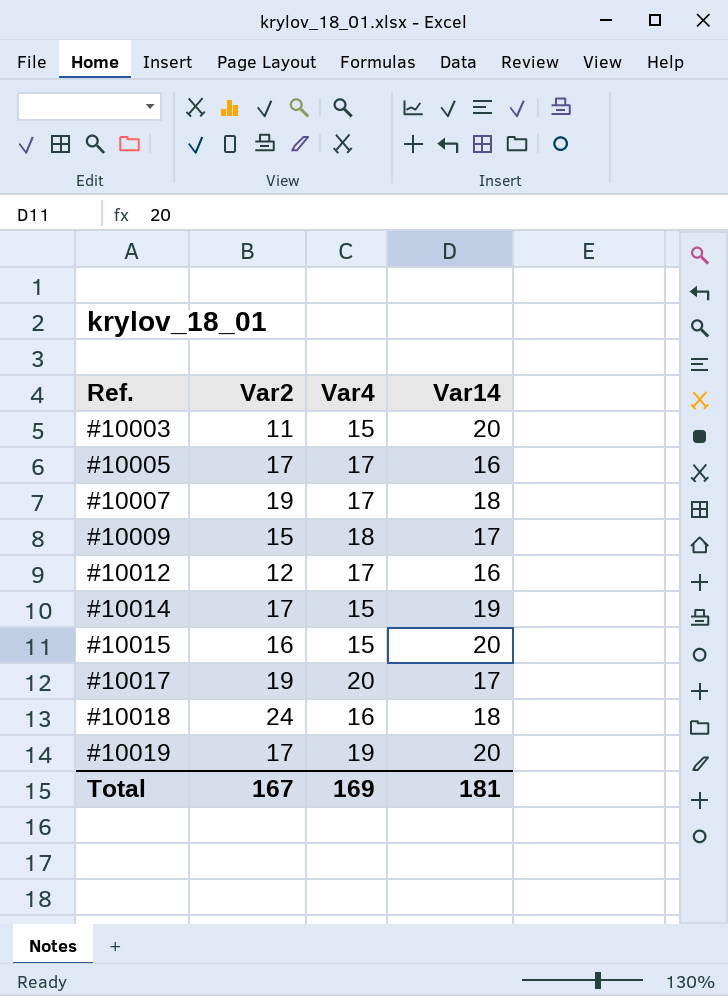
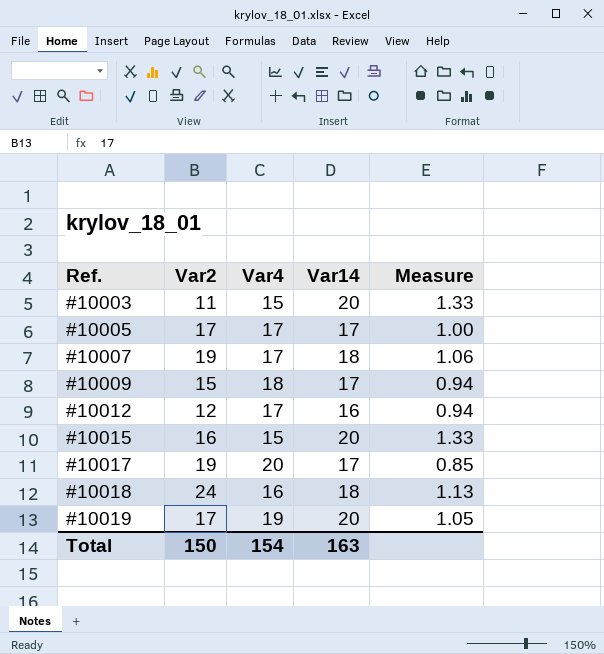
column Measure | formula: none -> [Var14] / [Var4]
row #10014: 17 | 15 | 19 -> none
#10005 | Var14: 16 -> 17
Total | Var2: 167 -> 150
Total | Var4: 169 -> 154
Total | Var14: 181 -> 163

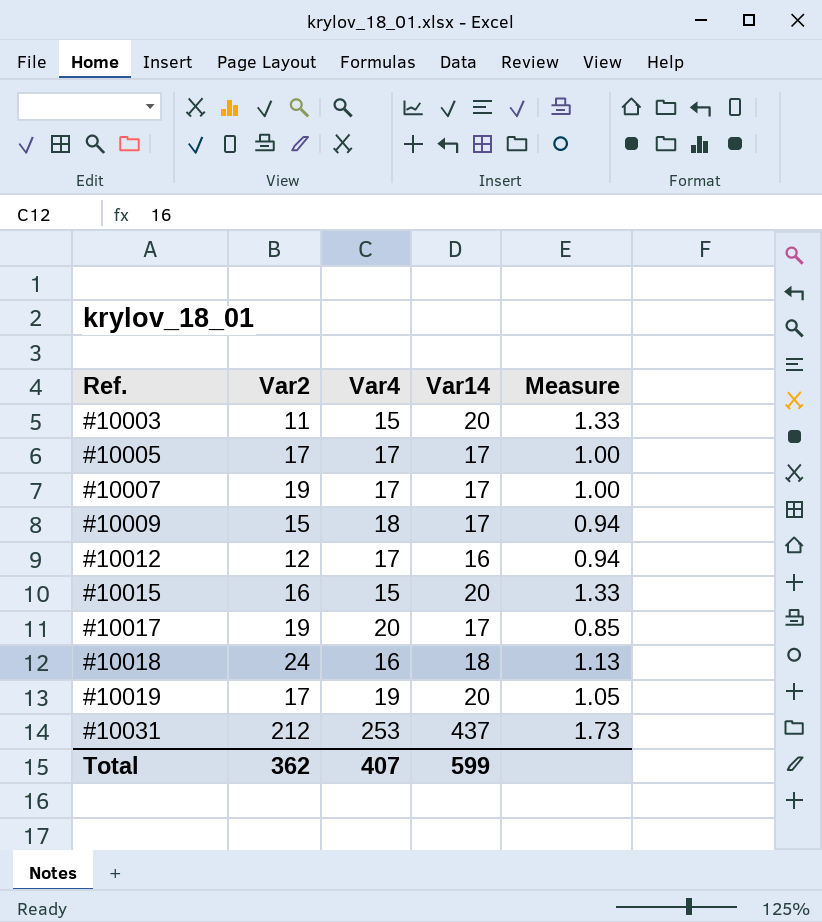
#10007 | Var14: 18 -> 17
#10007 | Measure: 1.06 -> 1.00
row #10031: none -> 212 | 253 | 437 | 1.73
Total | Var2: 150 -> 362
Total | Var4: 154 -> 407
Total | Var14: 163 -> 599

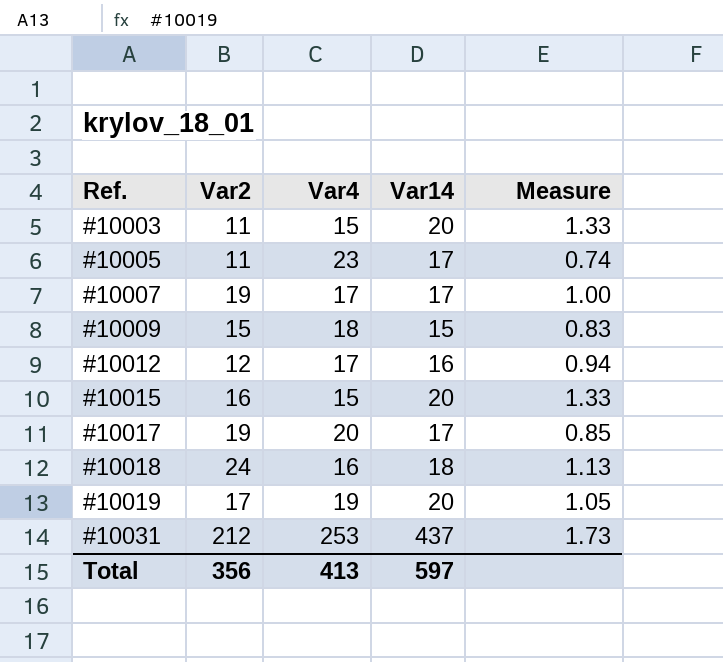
#10005 | Var2: 17 -> 11
#10005 | Var4: 17 -> 23
#10005 | Measure: 1.00 -> 0.74
#10009 | Var14: 17 -> 15
#10009 | Measure: 0.94 -> 0.83
Total | Var2: 362 -> 356
Total | Var4: 407 -> 413
Total | Var14: 599 -> 597

